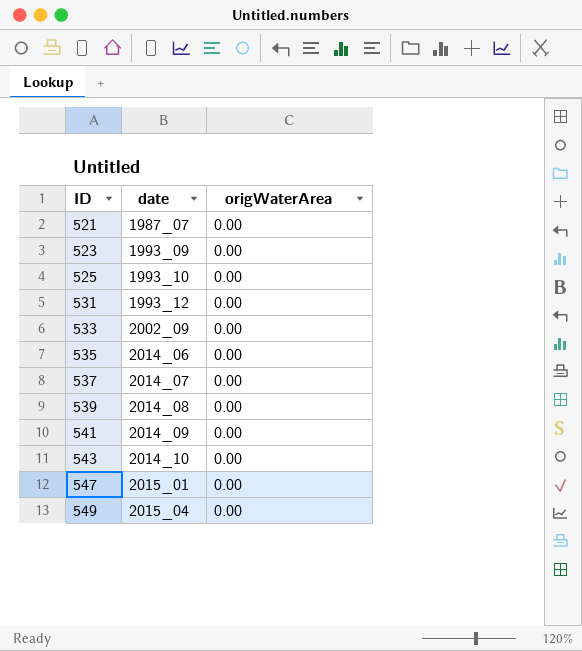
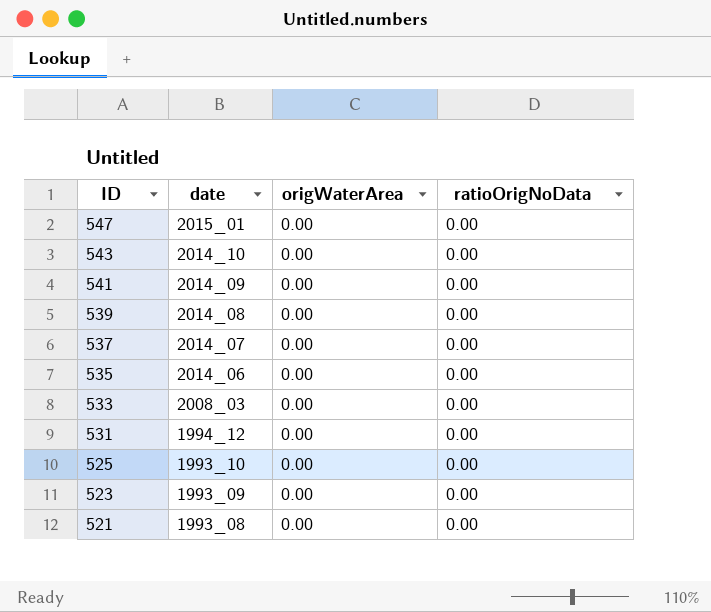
row order: ID ascending -> ID descending
column ratioOrigNoData | position: none -> 4
row 549: 2015_04 | 0.00 -> none
533 | date: 2002_09 -> 2008_03
531 | date: 1993_12 -> 1994_12
521 | date: 1987_07 -> 1993_08

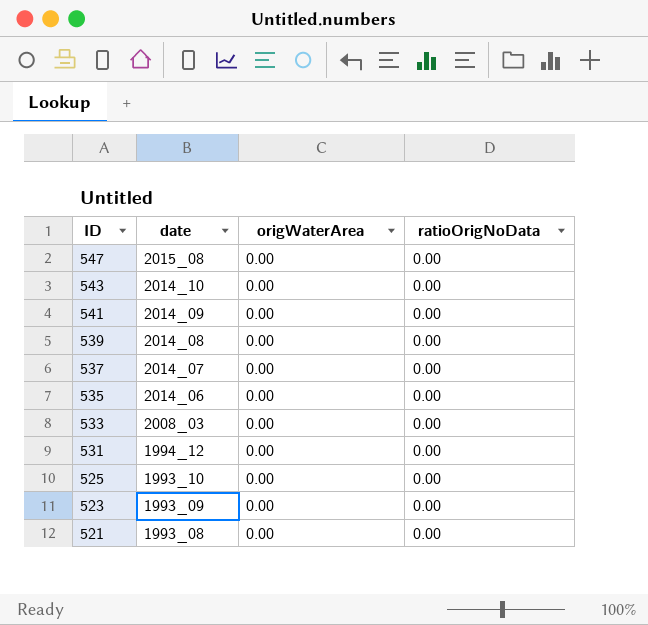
547 | date: 2015_01 -> 2015_08

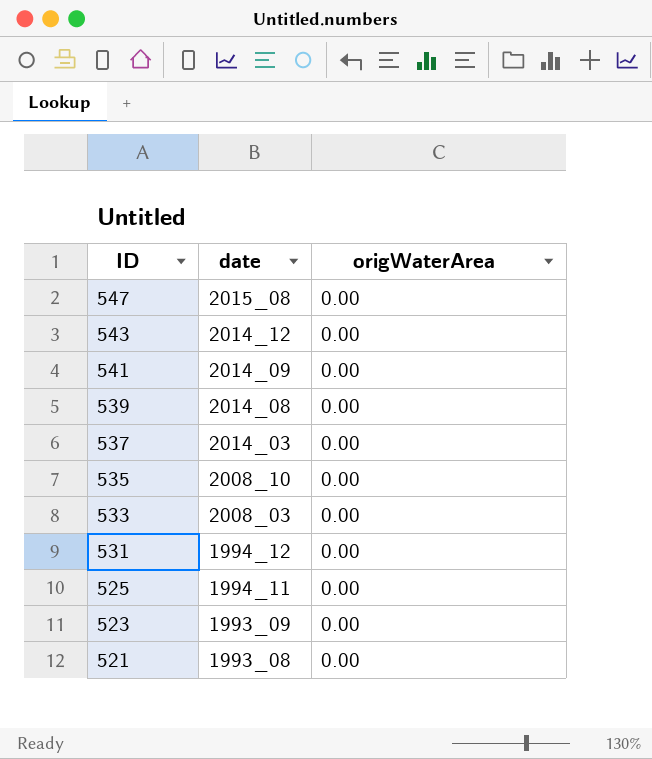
column ratioOrigNoData | position: 4 -> none
543 | date: 2014_10 -> 2014_12
537 | date: 2014_07 -> 2014_03
535 | date: 2014_06 -> 2008_10
525 | date: 1993_10 -> 1994_11

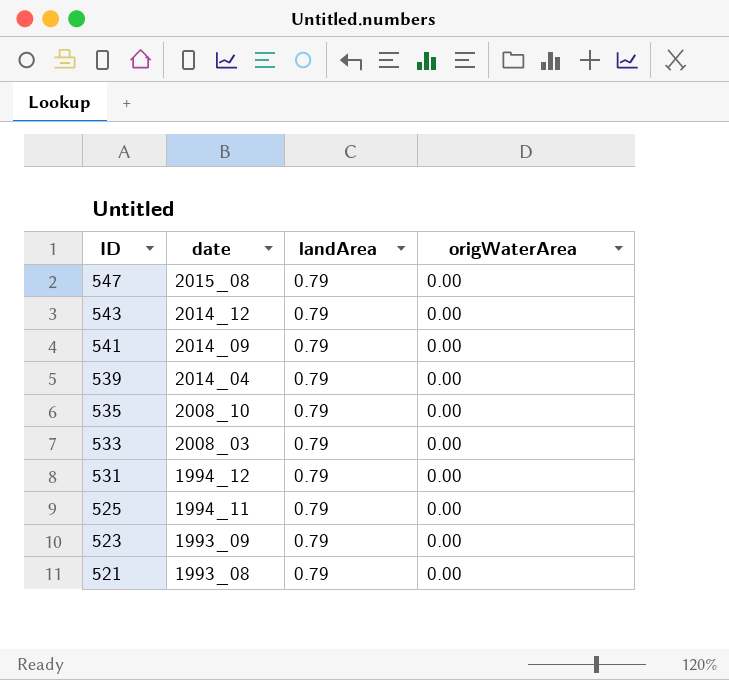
column landArea | position: none -> 3
row 537: 2014_03 | 0.00 -> none
539 | date: 2014_08 -> 2014_04

